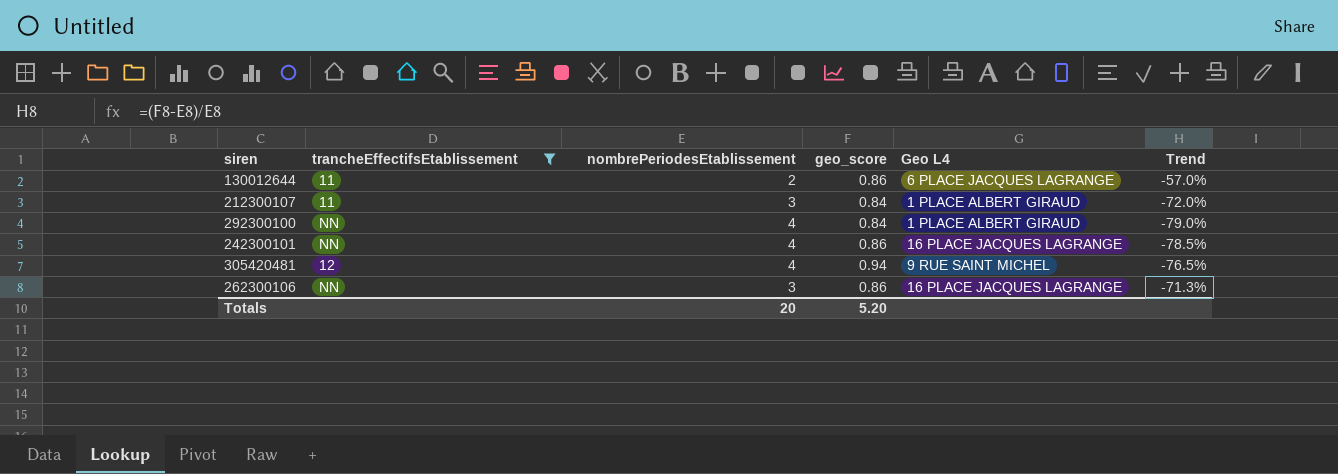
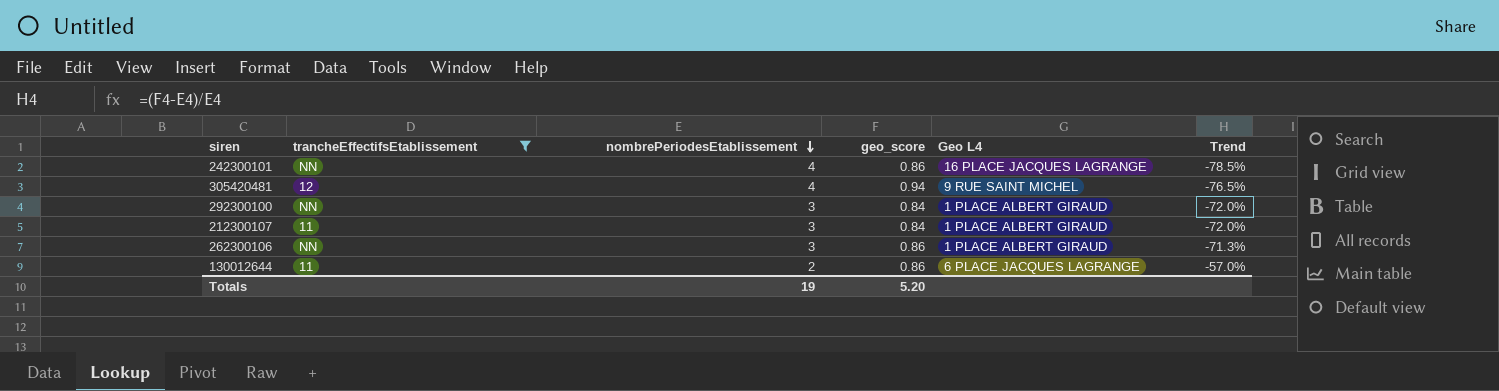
row order: none -> nombrePeriodesEtablissement descending
292300100 | nombrePeriodesEtablissement: 4 -> 3
292300100 | Trend: -79.0% -> -72.0%
262300106 | Geo L4: 16 PLACE JACQUES LAGRANGE -> 1 PLACE ALBERT GIRAUD
Totals | nombrePeriodesEtablissement: 20 -> 19

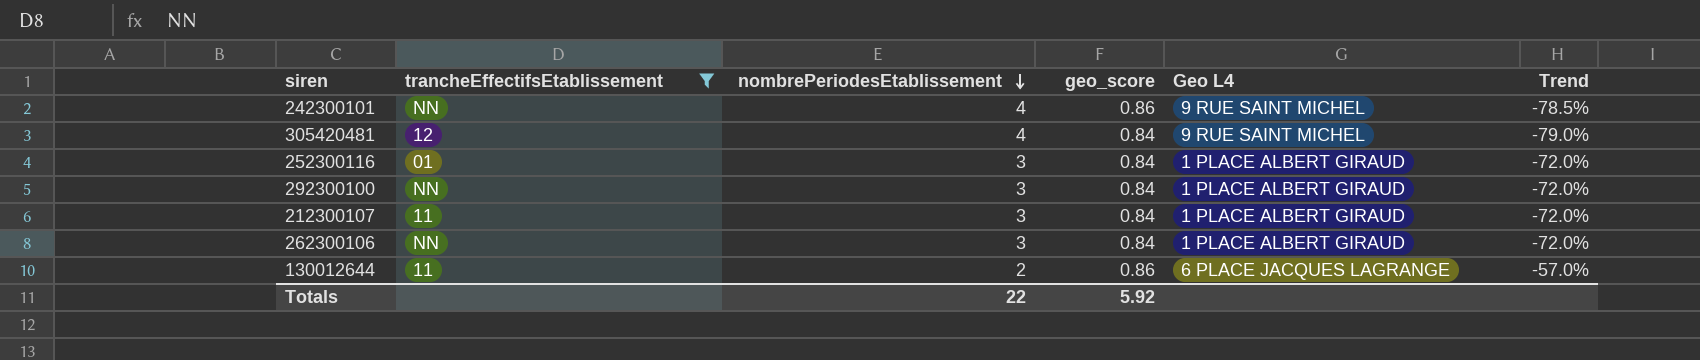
242300101 | Geo L4: 16 PLACE JACQUES LAGRANGE -> 9 RUE SAINT MICHEL
305420481 | geo_score: 0.94 -> 0.84
305420481 | Trend: -76.5% -> -79.0%
row 252300116: none -> 01 | 3 | 0.84 | 1 PLACE ALBERT GIRAUD | -72.0%
262300106 | geo_score: 0.86 -> 0.84
262300106 | Trend: -71.3% -> -72.0%
Totals | nombrePeriodesEtablissement: 19 -> 22
Totals | geo_score: 5.20 -> 5.92

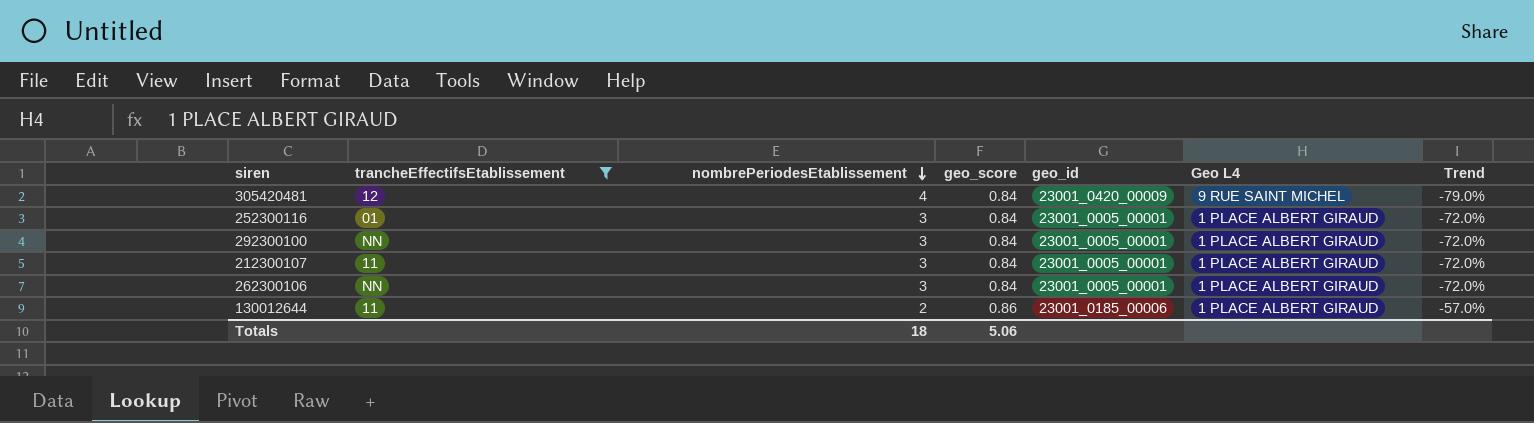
column geo_id | position: none -> 5
row 242300101: NN | 4 | 0.86 | 9 RUE SAINT MICHEL | -78.5% -> none
130012644 | Geo L4: 6 PLACE JACQUES LAGRANGE -> 1 PLACE ALBERT GIRAUD
Totals | nombrePeriodesEtablissement: 22 -> 18
Totals | geo_score: 5.92 -> 5.06

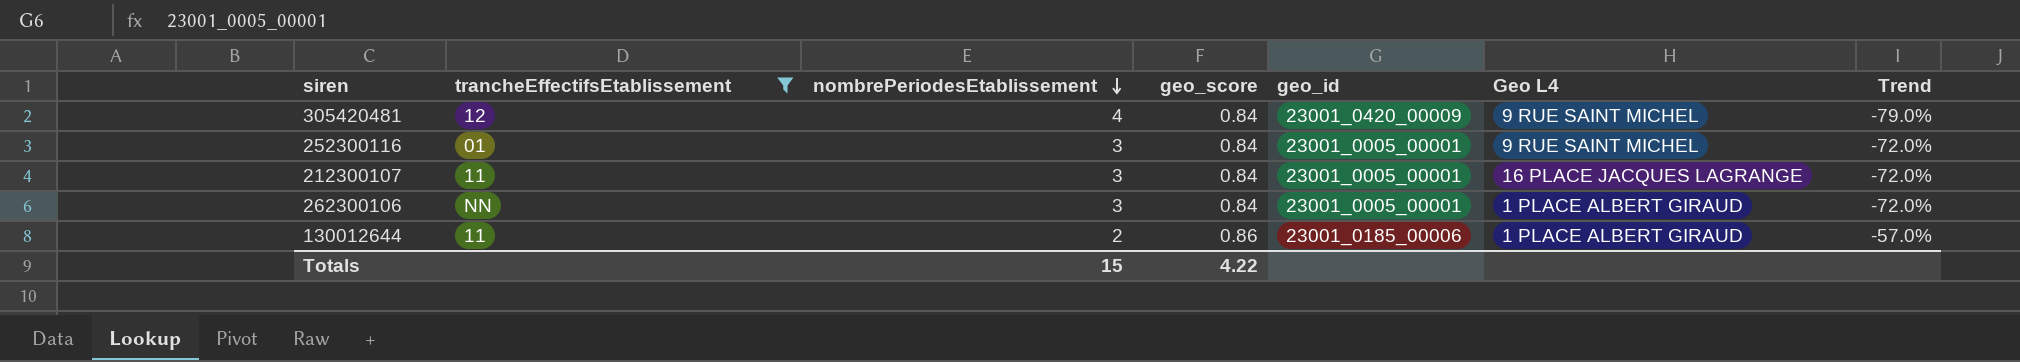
row 292300100: NN | 3 | 0.84 | 23001_0005_00001 | 1 PLACE ALBERT GIRAUD | -72.0% -> none
252300116 | Geo L4: 1 PLACE ALBERT GIRAUD -> 9 RUE SAINT MICHEL
212300107 | Geo L4: 1 PLACE ALBERT GIRAUD -> 16 PLACE JACQUES LAGRANGE
Totals | nombrePeriodesEtablissement: 18 -> 15
Totals | geo_score: 5.06 -> 4.22

